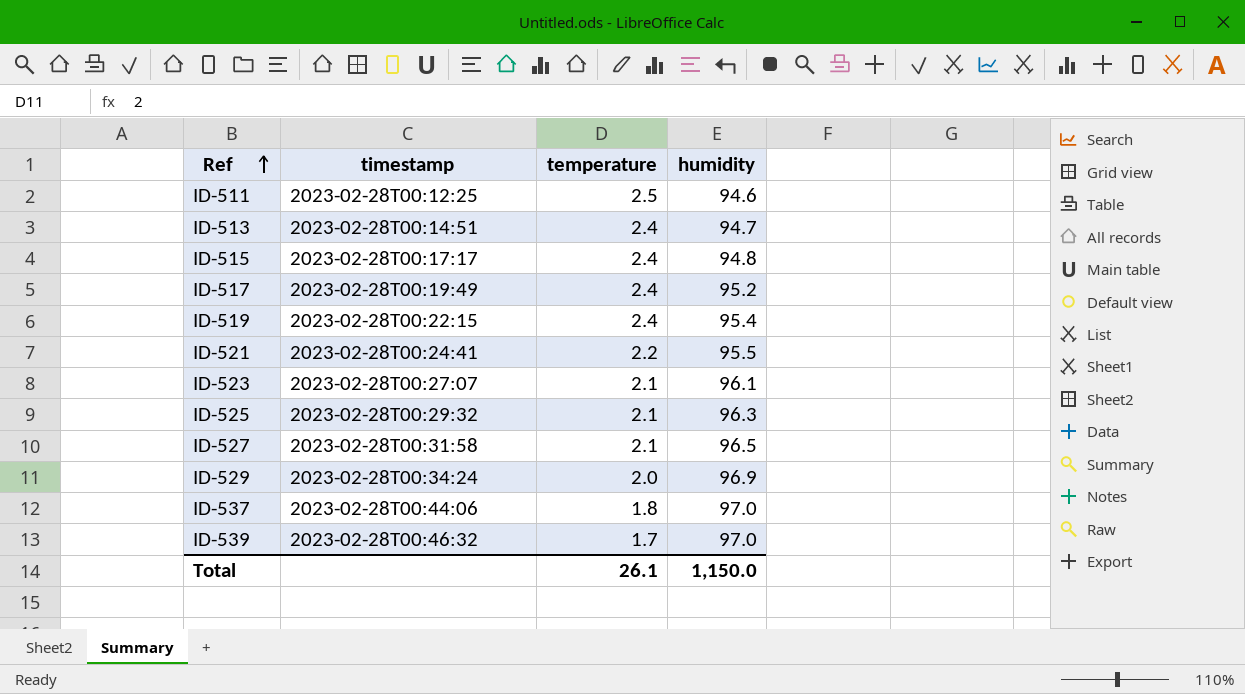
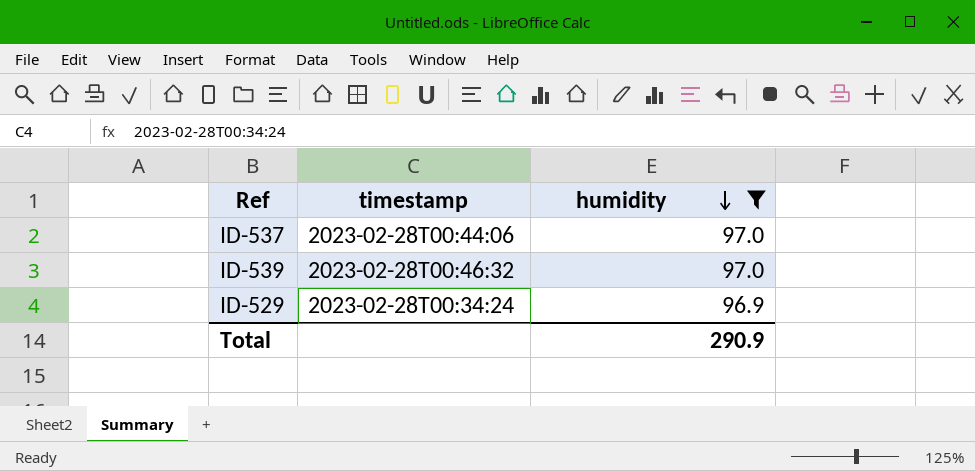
filter: none -> humidity >= 96.9
row order: Ref ascending -> humidity descending
column temperature | position: 3 -> none
Total | humidity: 1,150.0 -> 290.9

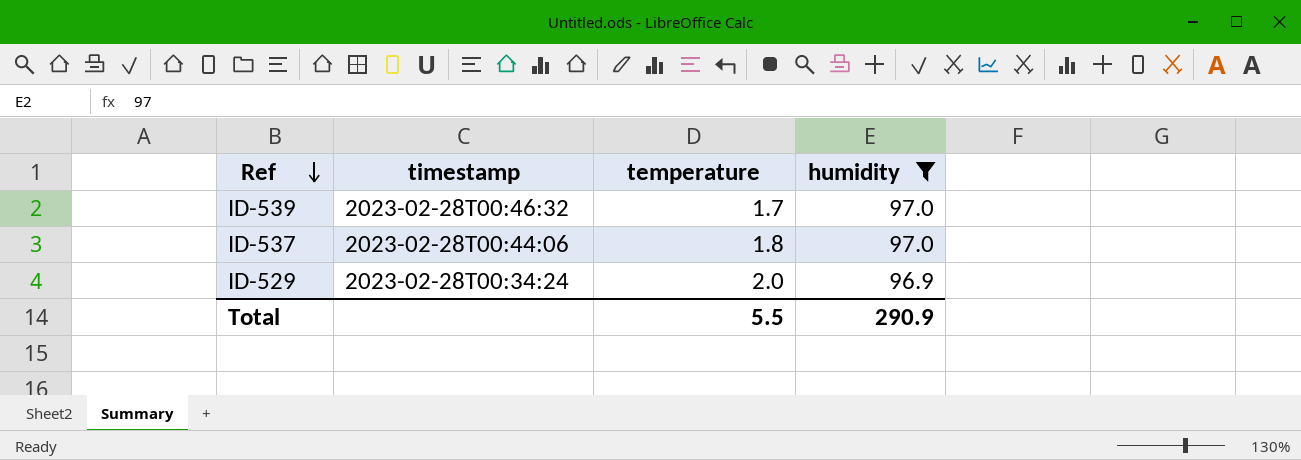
row order: humidity descending -> Ref descending
column temperature | position: none -> 3

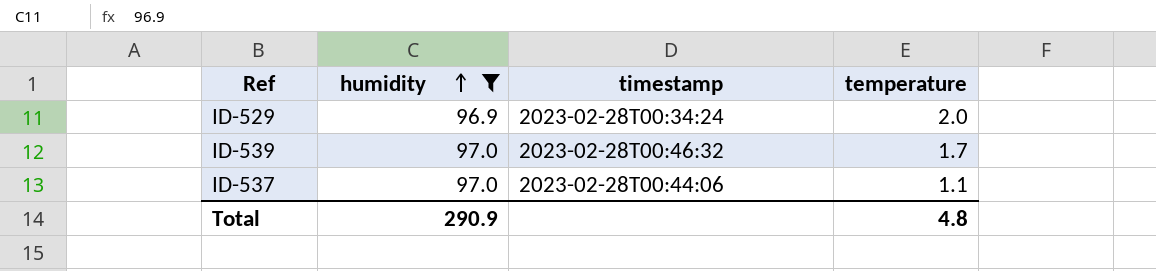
row order: Ref descending -> humidity ascending
column humidity | position: 4 -> 2
ID-537 | temperature: 1.8 -> 1.1
Total | temperature: 5.5 -> 4.8

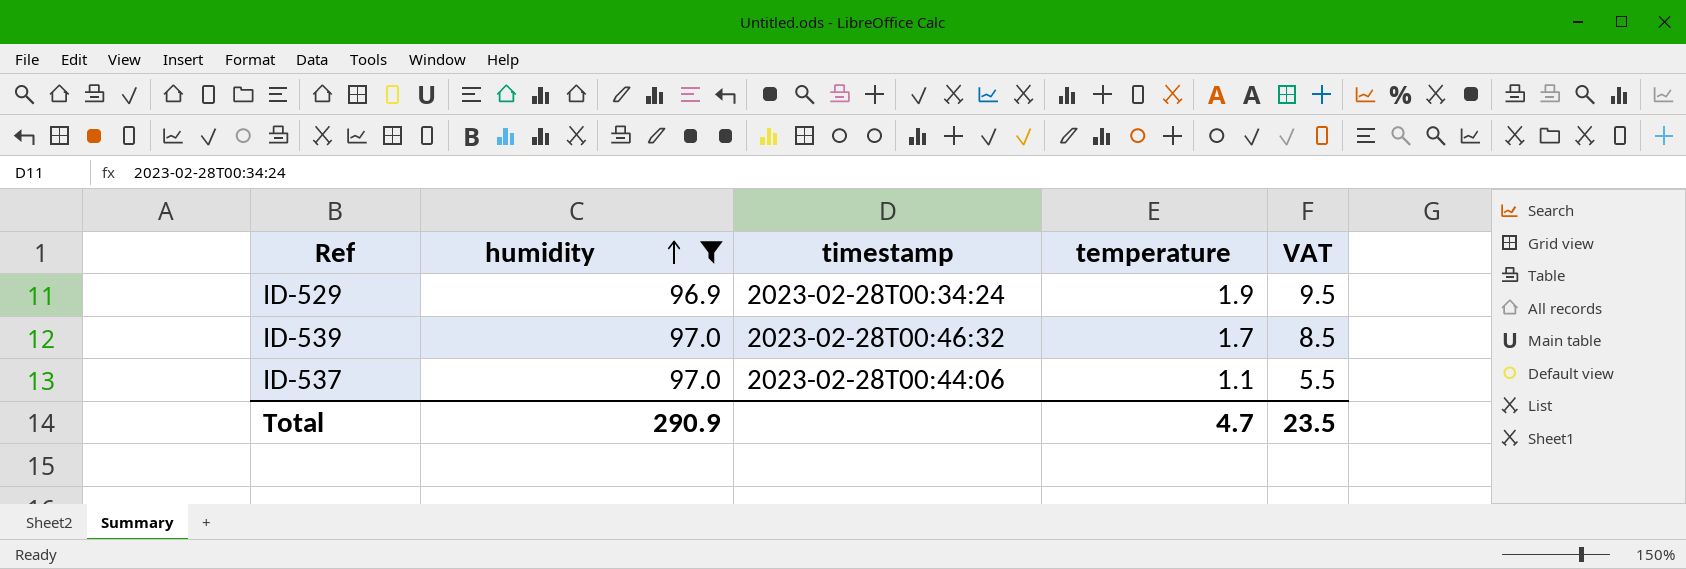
column VAT | formula: none -> [temperature] * 5
ID-529 | temperature: 2.0 -> 1.9
Total | temperature: 4.8 -> 4.7

